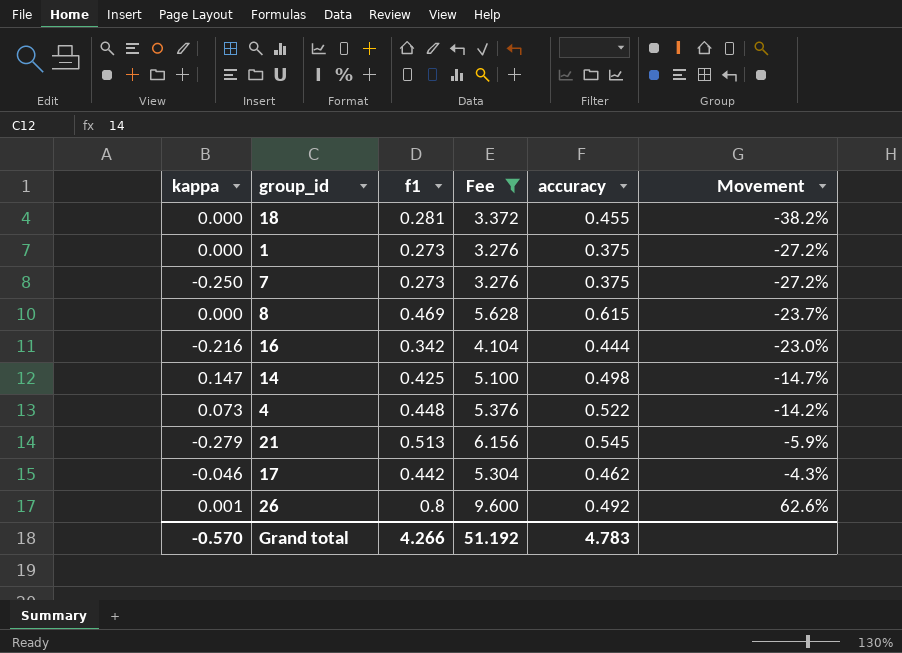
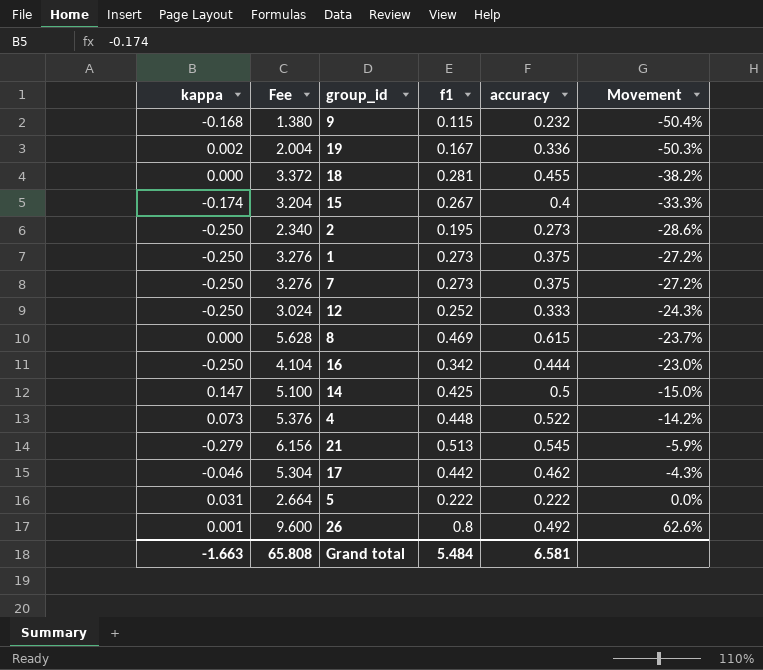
filter: Fee >= 3.276 -> none
column Fee | position: 4 -> 2
1 | kappa: 0.000 -> -0.250
16 | kappa: -0.216 -> -0.250
14 | accuracy: 0.498 -> 0.5
14 | Movement: -14.7% -> -15.0%
Grand total | kappa: -0.570 -> -1.663
Grand total | Fee: 51.192 -> 65.808
Grand total | f1: 4.266 -> 5.484
Grand total | accuracy: 4.783 -> 6.581

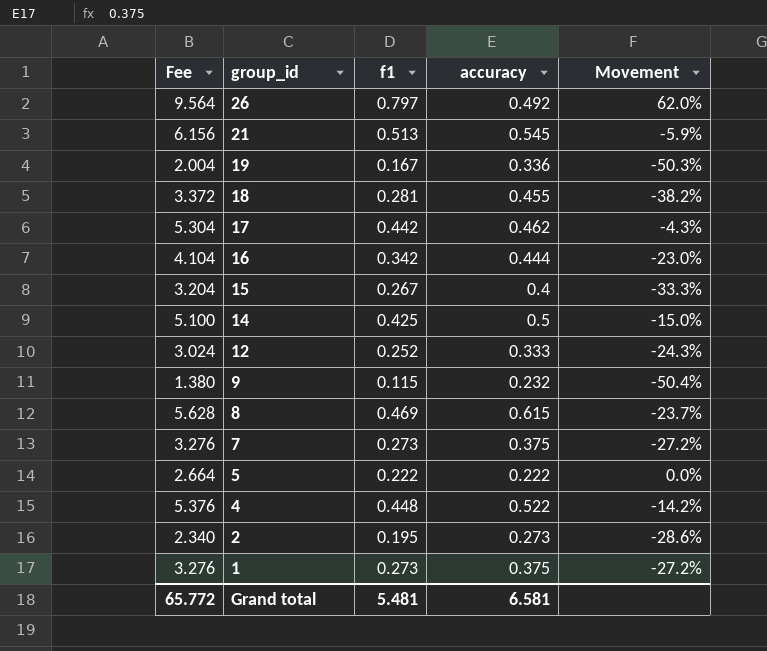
row order: Movement ascending -> group_id descending
column kappa | position: 1 -> none
26 | Fee: 9.600 -> 9.564
26 | f1: 0.8 -> 0.797
26 | Movement: 62.6% -> 62.0%
Grand total | Fee: 65.808 -> 65.772
Grand total | f1: 5.484 -> 5.481

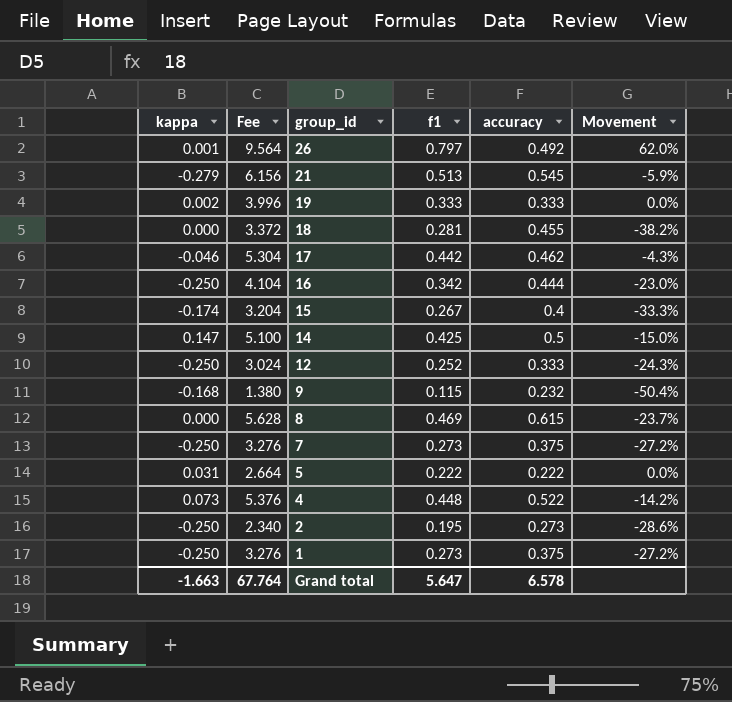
column kappa | position: none -> 1
19 | Fee: 2.004 -> 3.996
19 | f1: 0.167 -> 0.333
19 | accuracy: 0.336 -> 0.333
19 | Movement: -50.3% -> 0.0%
Grand total | Fee: 65.772 -> 67.764
Grand total | f1: 5.481 -> 5.647
Grand total | accuracy: 6.581 -> 6.578

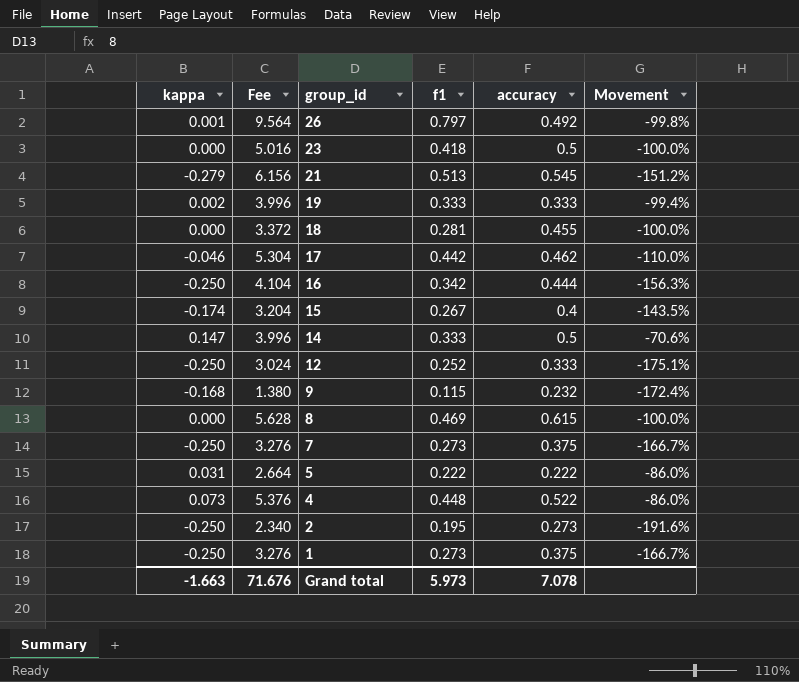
column Movement | formula: ([f1] - [accuracy]) / [accuracy] -> ([kappa] - [accuracy]) / [accuracy]
row 23: none -> 0.000 | 5.016 | 0.418 | 0.5 | -100.0%
14 | Fee: 5.100 -> 3.996
14 | f1: 0.425 -> 0.333
Grand total | Fee: 67.764 -> 71.676
Grand total | f1: 5.647 -> 5.973
Grand total | accuracy: 6.578 -> 7.078

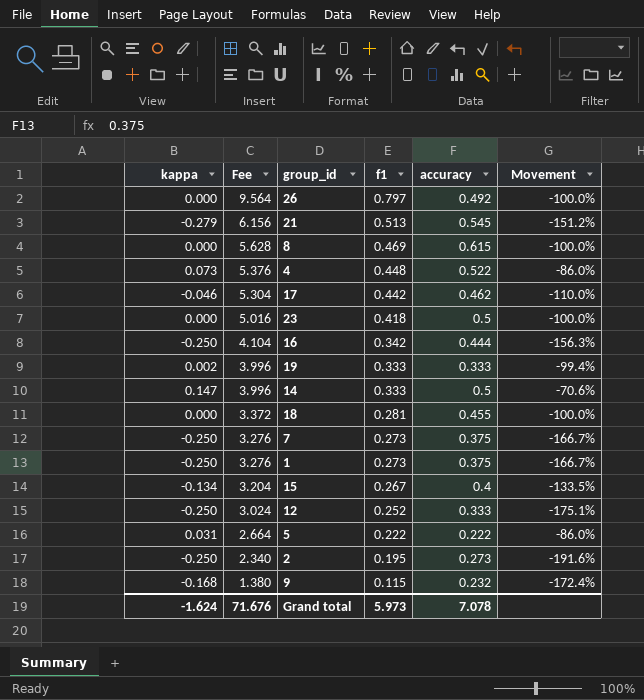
row order: group_id descending -> Fee descending
26 | kappa: 0.001 -> 0.000
26 | Movement: -99.8% -> -100.0%
15 | kappa: -0.174 -> -0.134
15 | Movement: -143.5% -> -133.5%
Grand total | kappa: -1.663 -> -1.624

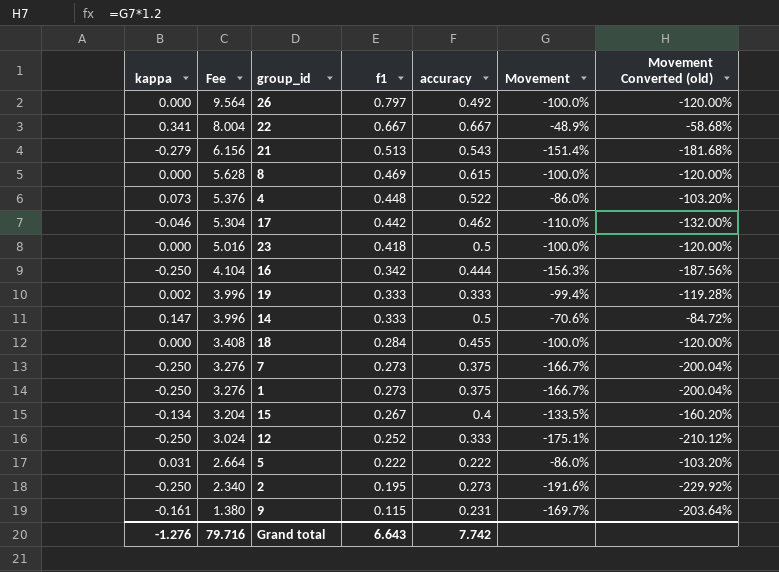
column Movement Converted (old) | formula: none -> [Movement] * 1.2
row 22: none -> 0.341 | 8.004 | 0.667 | 0.667 | -48.9% | -58.68%
21 | accuracy: 0.545 -> 0.543
21 | Movement: -151.2% -> -151.4%
18 | Fee: 3.372 -> 3.408
18 | f1: 0.281 -> 0.284
9 | kappa: -0.168 -> -0.161
9 | accuracy: 0.232 -> 0.231
9 | Movement: -172.4% -> -169.7%
Grand total | kappa: -1.624 -> -1.276
Grand total | Fee: 71.676 -> 79.716
Grand total | f1: 5.973 -> 6.643
Grand total | accuracy: 7.078 -> 7.742

